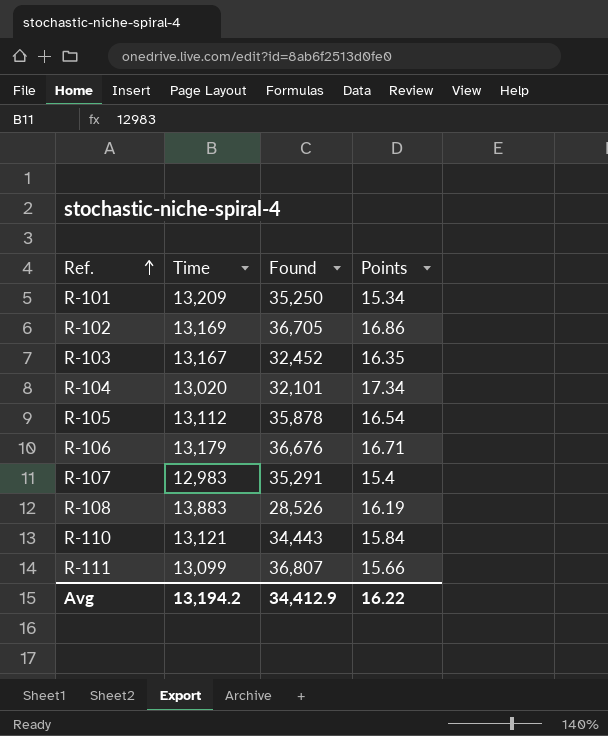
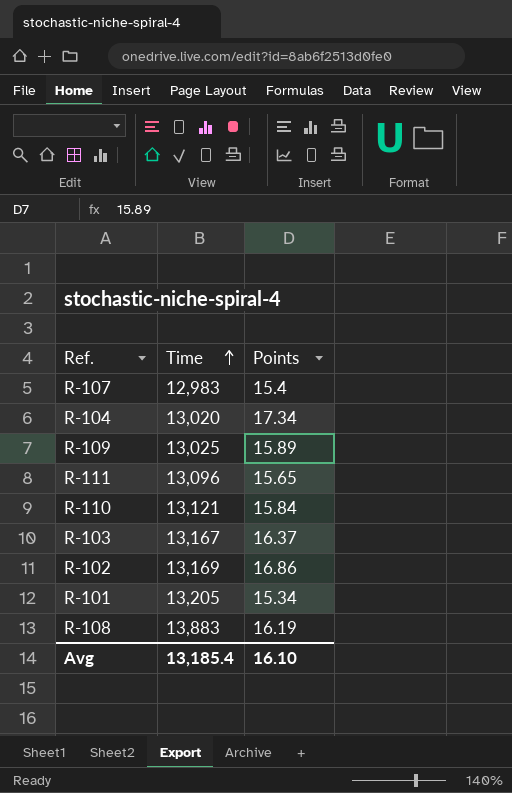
row order: Ref. ascending -> Time ascending
column Found | position: 3 -> none
row R-105: 13,112 | 35,878 | 16.54 -> none
row R-106: 13,179 | 36,676 | 16.71 -> none
row R-109: none -> 13,025 | 15.89
R-111 | Time: 13,099 -> 13,096
R-111 | Points: 15.66 -> 15.65
R-103 | Points: 16.35 -> 16.37
R-101 | Time: 13,209 -> 13,205
Avg | Time: 13,194.2 -> 13,185.4
Avg | Points: 16.22 -> 16.10

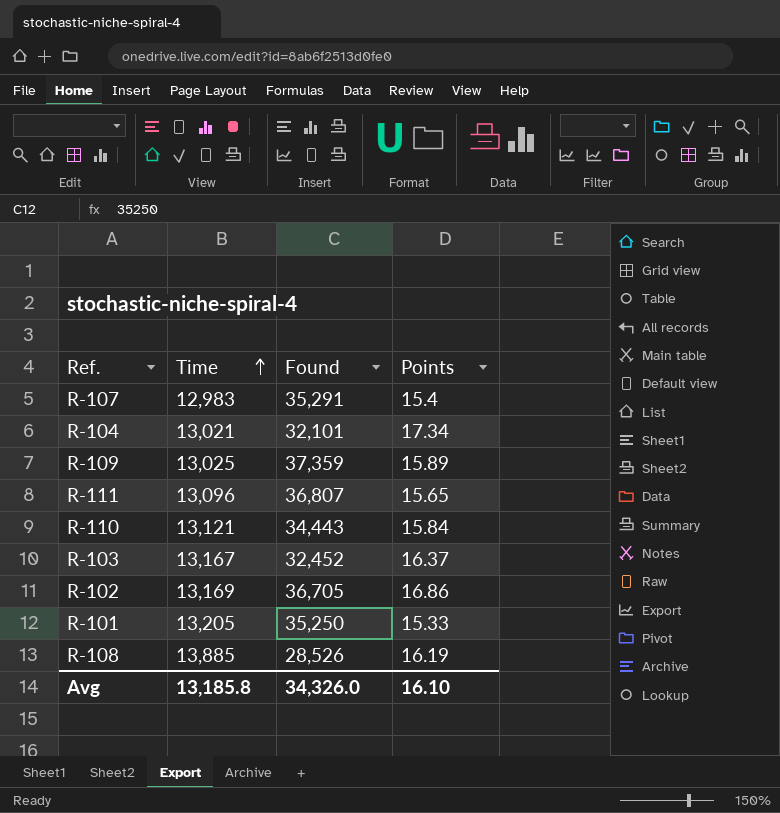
column Found | position: none -> 3
R-104 | Time: 13,020 -> 13,021
R-101 | Points: 15.34 -> 15.33
R-108 | Time: 13,883 -> 13,885
Avg | Time: 13,185.4 -> 13,185.8

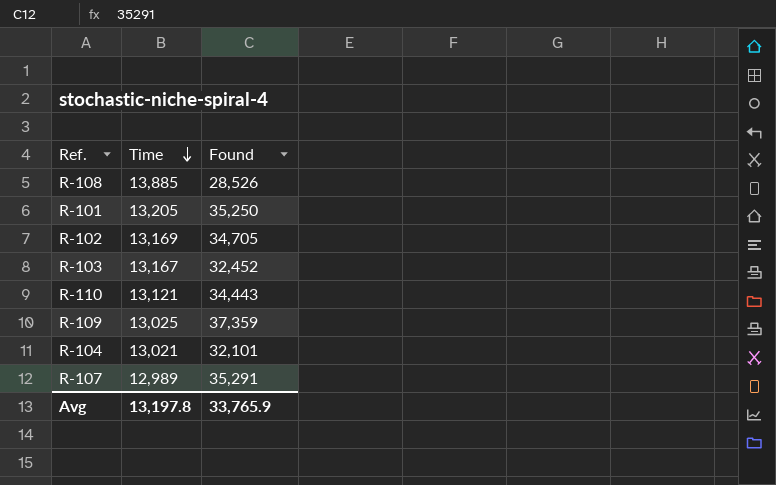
row order: Time ascending -> Time descending
column Points | position: 4 -> none
row R-111: 13,096 | 36,807 | 15.65 -> none
R-102 | Found: 36,705 -> 34,705
R-107 | Time: 12,983 -> 12,989
Avg | Time: 13,185.8 -> 13,197.8
Avg | Found: 34,326.0 -> 33,765.9

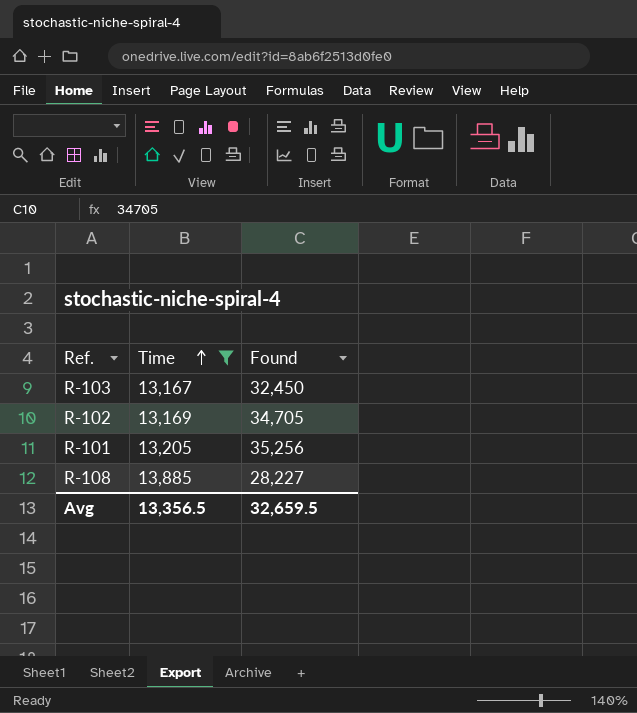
filter: none -> Time >= 13,167
row order: Time descending -> Time ascending
R-103 | Found: 32,452 -> 32,450
R-101 | Found: 35,250 -> 35,256
R-108 | Found: 28,526 -> 28,227
Avg | Time: 13,197.8 -> 13,356.5
Avg | Found: 33,765.9 -> 32,659.5

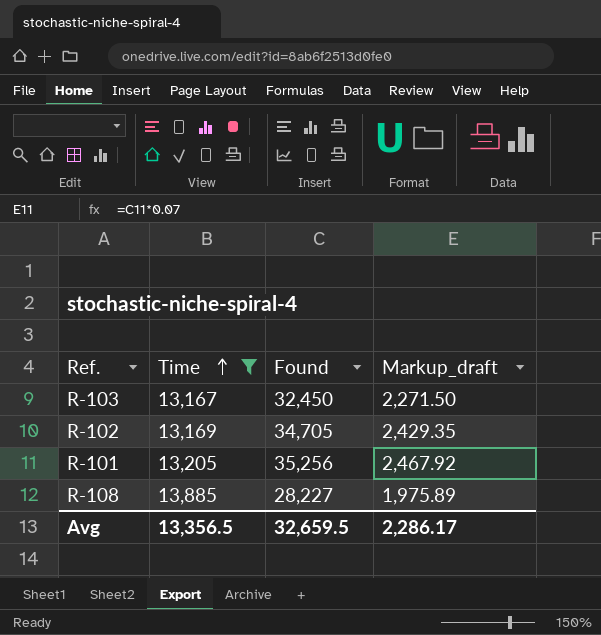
column Markup_draft | formula: none -> [Found] * 0.07

